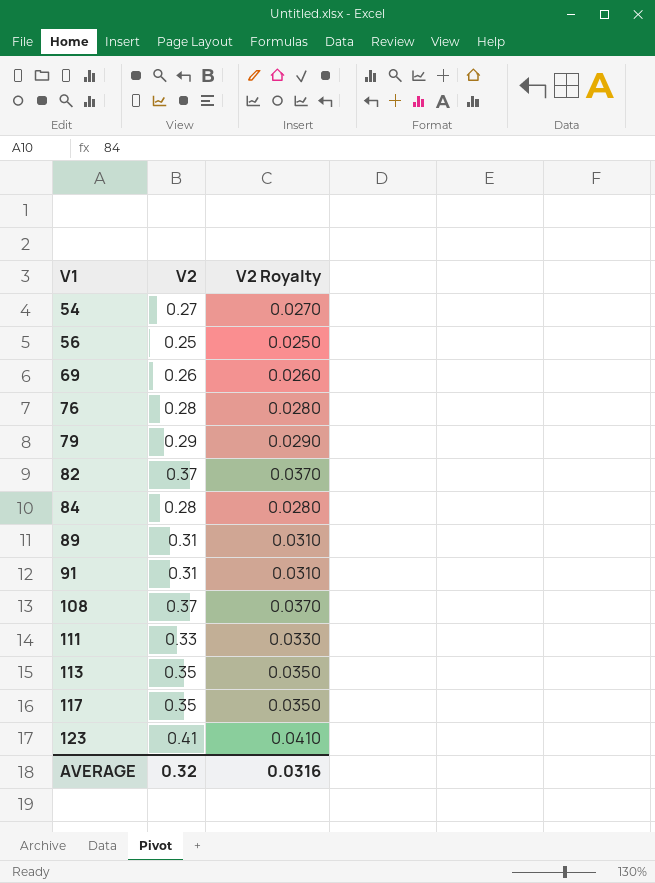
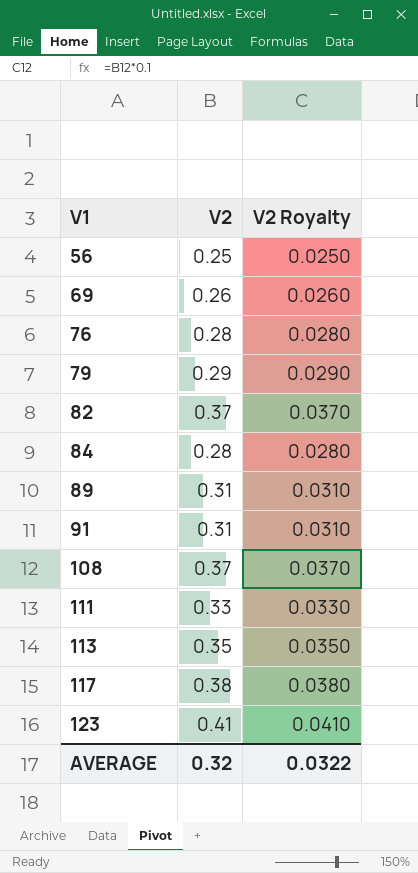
row 54: 0.27 | 0.0270 -> none
117 | V2: 0.35 -> 0.38
117 | V2 Royalty: 0.0350 -> 0.0380
AVERAGE | V2 Royalty: 0.0316 -> 0.0322

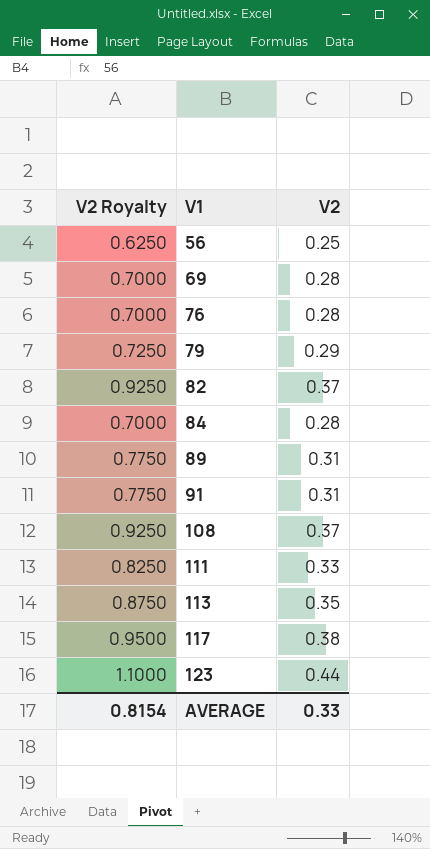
column V2 Royalty | formula: [V2] * 0.1 -> [V2] * 2.5
column V2 Royalty | position: 3 -> 1
69 | V2: 0.26 -> 0.28
123 | V2: 0.41 -> 0.44
AVERAGE | V2 Royalty: 0.0322 -> 0.8154
AVERAGE | V2: 0.32 -> 0.33

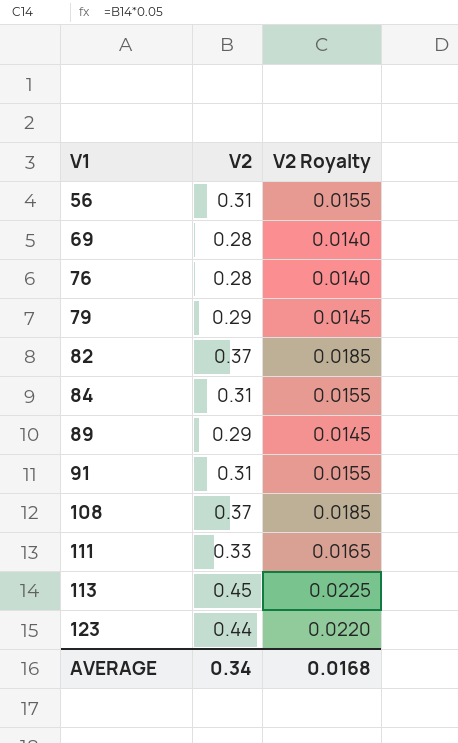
column V2 Royalty | formula: [V2] * 2.5 -> [V2] * 0.05
column V2 Royalty | position: 1 -> 3
row 117: 0.9500 | 0.38 -> none
56 | V2: 0.25 -> 0.31
84 | V2: 0.28 -> 0.31
89 | V2: 0.31 -> 0.29
113 | V2: 0.35 -> 0.45
AVERAGE | V2: 0.33 -> 0.34
AVERAGE | V2 Royalty: 0.8154 -> 0.0168

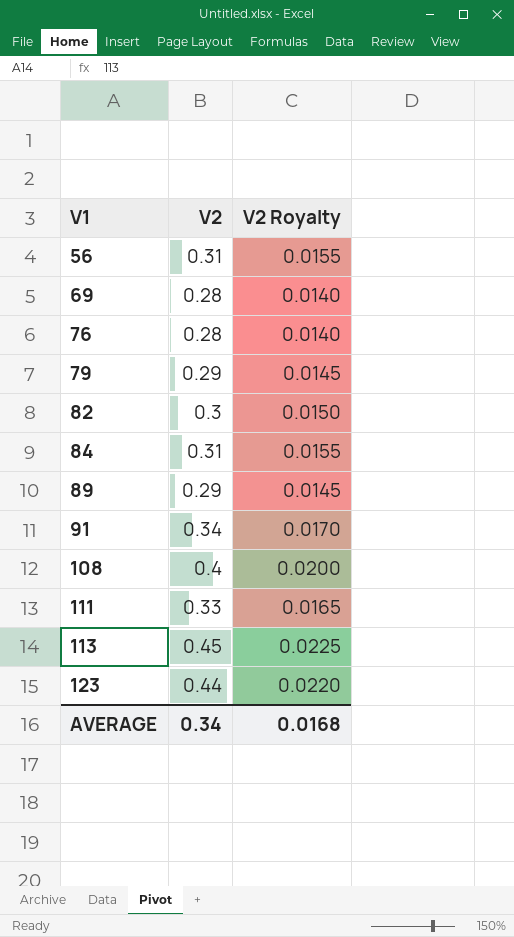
82 | V2: 0.37 -> 0.3
82 | V2 Royalty: 0.0185 -> 0.0150
91 | V2: 0.31 -> 0.34
91 | V2 Royalty: 0.0155 -> 0.0170
108 | V2: 0.37 -> 0.4
108 | V2 Royalty: 0.0185 -> 0.0200

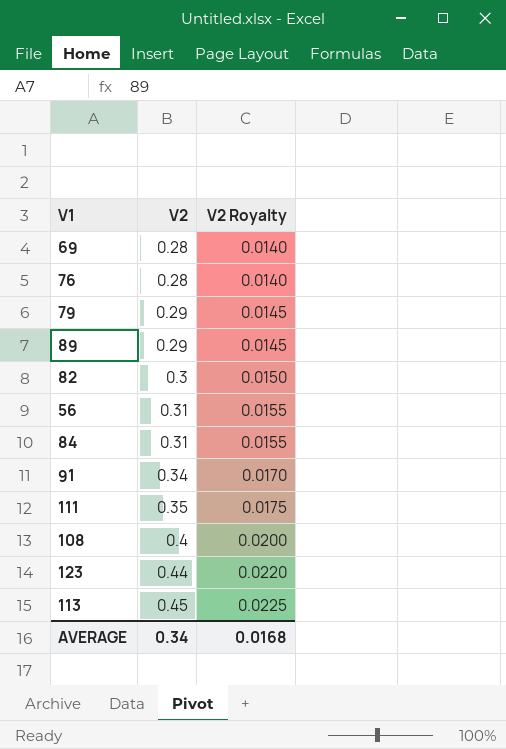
row order: V1 ascending -> V2 ascending
111 | V2: 0.33 -> 0.35
111 | V2 Royalty: 0.0165 -> 0.0175

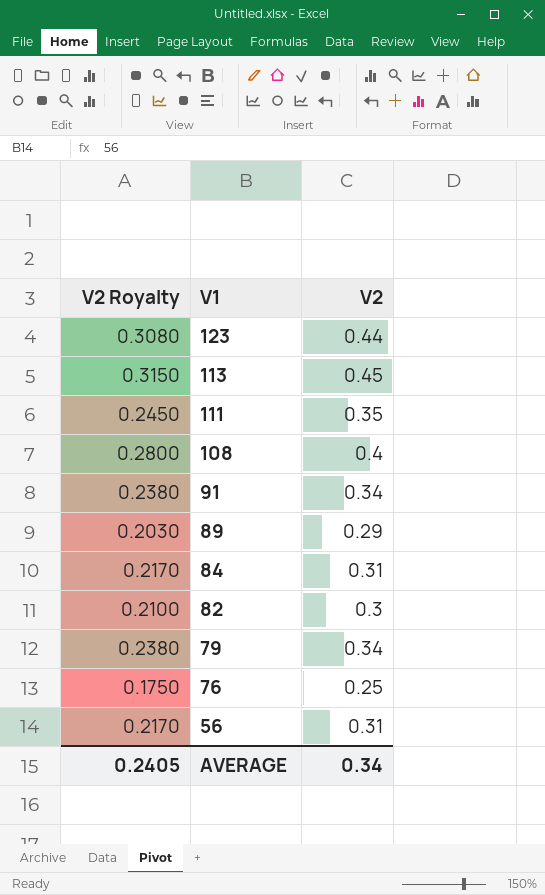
row order: V2 ascending -> V1 descending
column V2 Royalty | formula: [V2] * 0.05 -> [V2] * 0.7
column V2 Royalty | position: 3 -> 1
row 69: 0.28 | 0.0140 -> none
79 | V2: 0.29 -> 0.34
76 | V2: 0.28 -> 0.25
AVERAGE | V2 Royalty: 0.0168 -> 0.2405

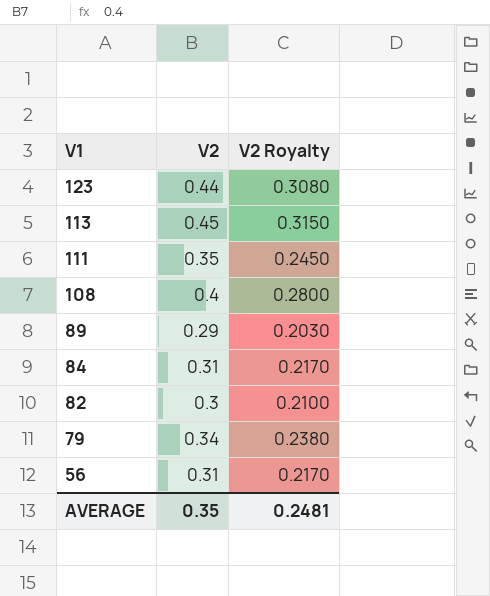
column V2 Royalty | position: 1 -> 3
row 91: 0.2380 | 0.34 -> none
row 76: 0.1750 | 0.25 -> none
AVERAGE | V2: 0.34 -> 0.35
AVERAGE | V2 Royalty: 0.2405 -> 0.2481

